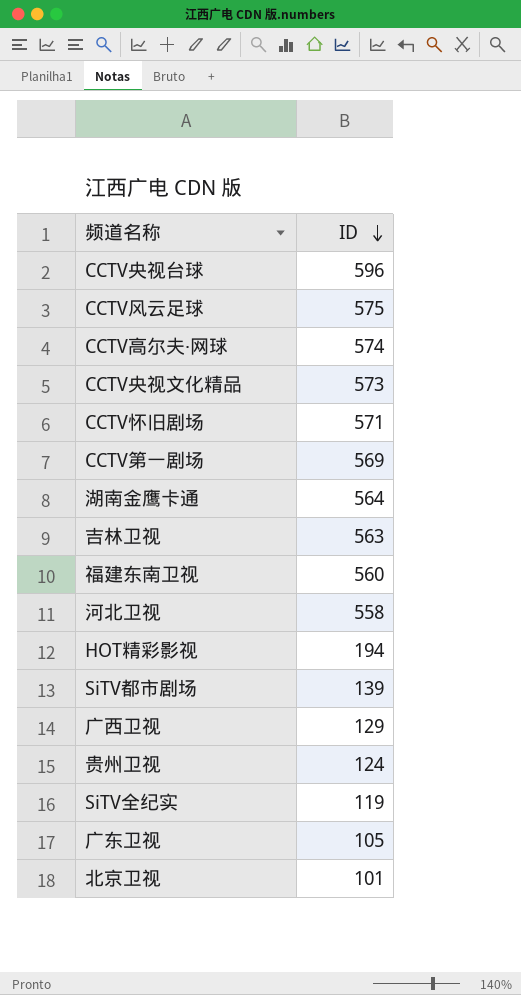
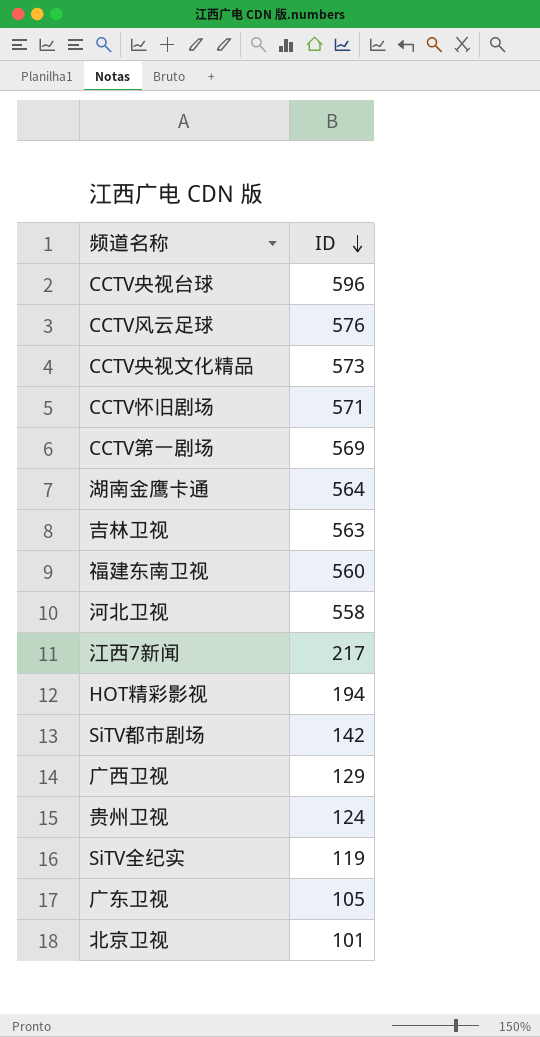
row CCTV高尔夫·网球: 574 -> none
CCTV风云足球 | ID: 575 -> 576
row 江西7新闻: none -> 217
SiTV都市剧场 | ID: 139 -> 142

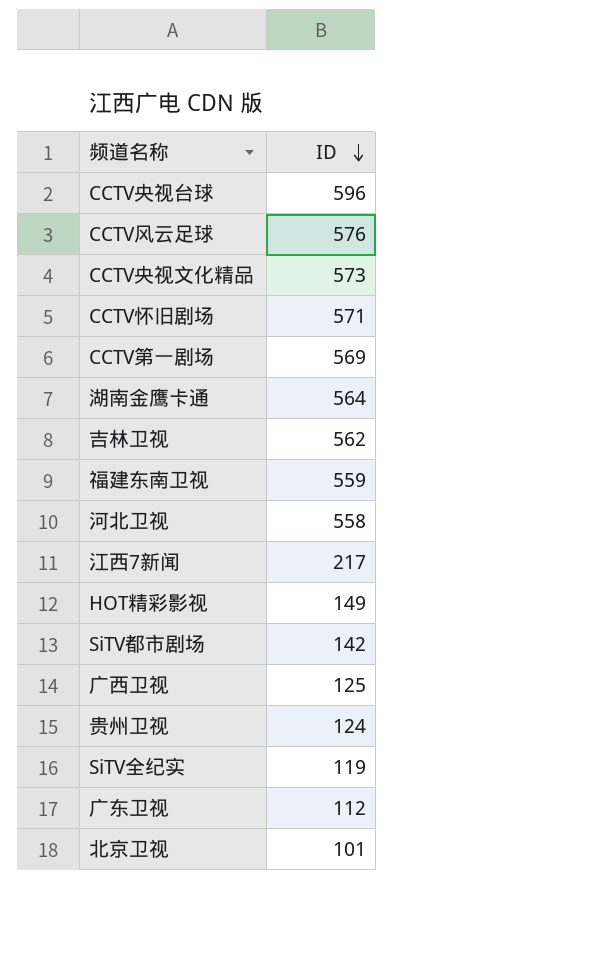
吉林卫视 | ID: 563 -> 562
福建东南卫视 | ID: 560 -> 559
HOT精彩影视 | ID: 194 -> 149
广西卫视 | ID: 129 -> 125
广东卫视 | ID: 105 -> 112

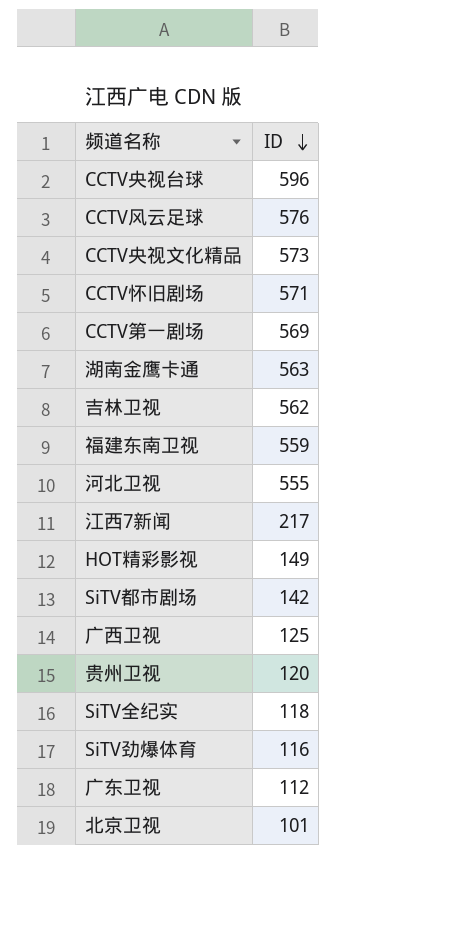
湖南金鹰卡通 | ID: 564 -> 563
河北卫视 | ID: 558 -> 555
贵州卫视 | ID: 124 -> 120
SiTV全纪实 | ID: 119 -> 118
row SiTV劲爆体育: none -> 116

